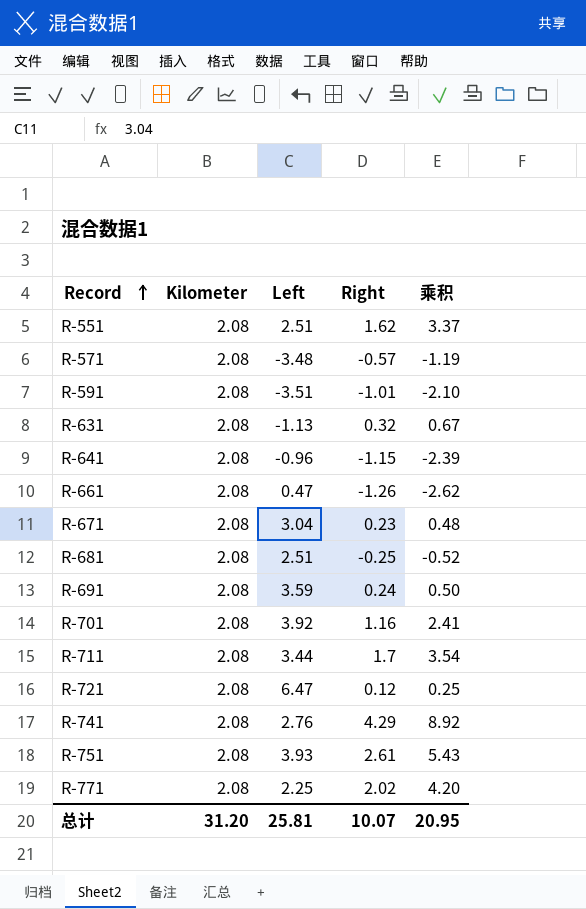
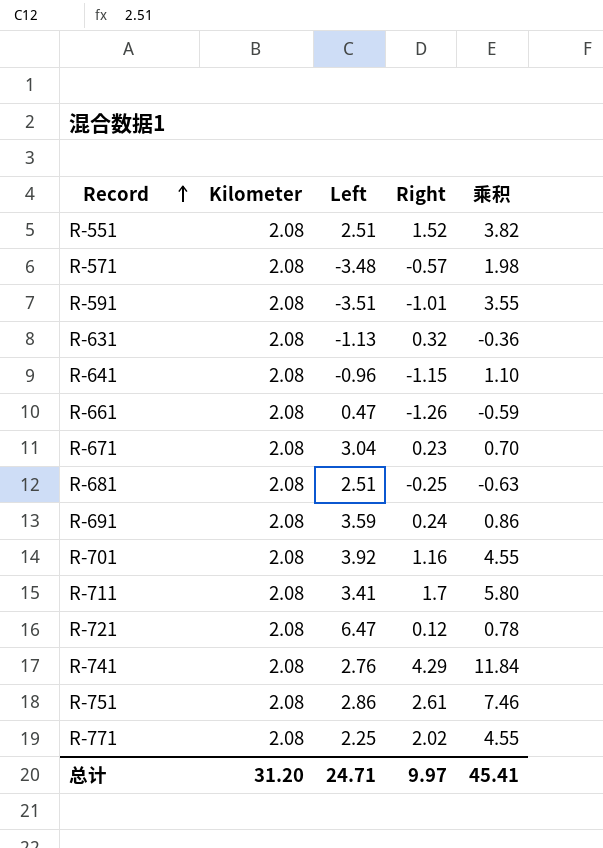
column 乘积 | formula: [Kilometer] * [Right] -> [Left] * [Right]
R-551 | Right: 1.62 -> 1.52
R-711 | Left: 3.44 -> 3.41
R-751 | Left: 3.93 -> 2.86
总计 | Left: 25.81 -> 24.71
总计 | Right: 10.07 -> 9.97
总计 | 乘积: 20.95 -> 45.41

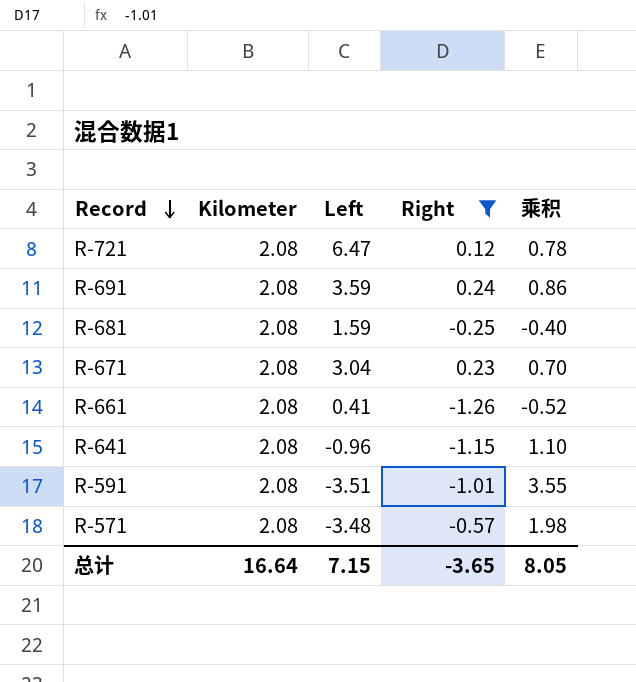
filter: none -> Right <= 0.24
row order: Record ascending -> Record descending
R-681 | Left: 2.51 -> 1.59
R-681 | 乘积: -0.63 -> -0.40
R-661 | Left: 0.47 -> 0.41
R-661 | 乘积: -0.59 -> -0.52
总计 | Kilometer: 31.20 -> 16.64
总计 | Left: 24.71 -> 7.15
总计 | Right: 9.97 -> -3.65
总计 | 乘积: 45.41 -> 8.05

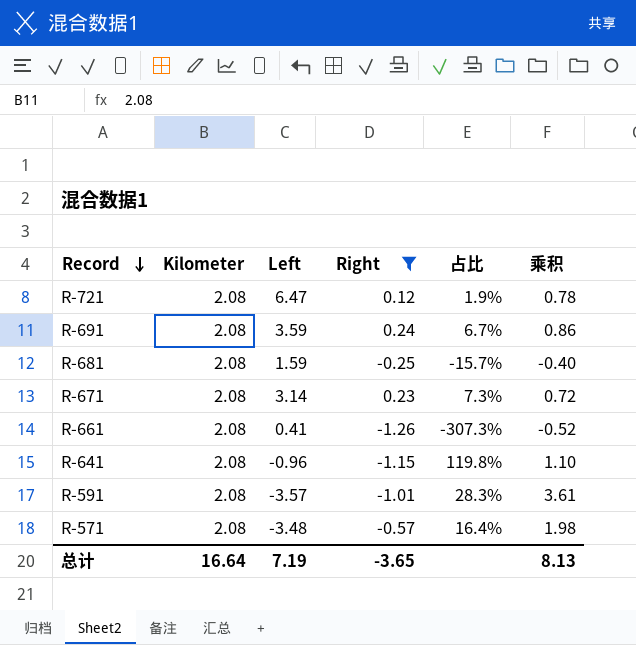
column 占比 | formula: none -> [Right] / [Left]
R-671 | Left: 3.04 -> 3.14
R-671 | 乘积: 0.70 -> 0.72
R-591 | Left: -3.51 -> -3.57
R-591 | 乘积: 3.55 -> 3.61
总计 | Left: 7.15 -> 7.19
总计 | 乘积: 8.05 -> 8.13

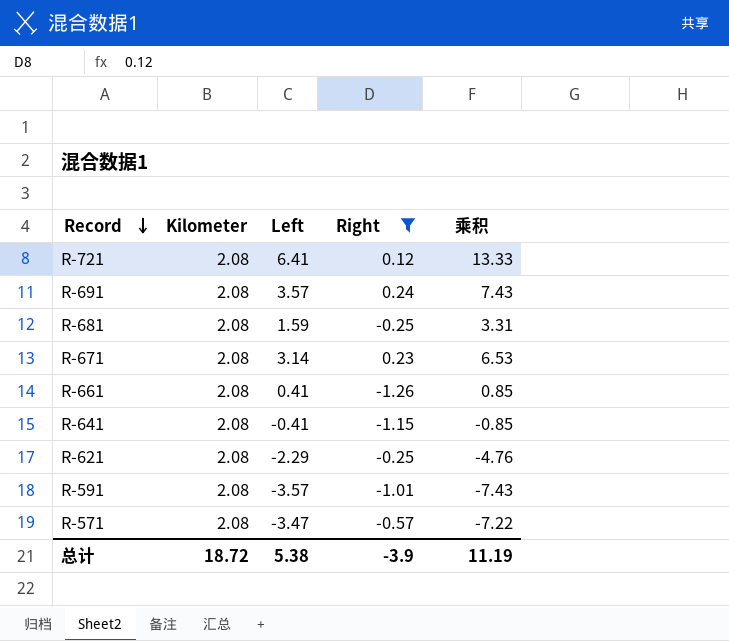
column 占比 | formula: [Right] / [Left] -> none
column 乘积 | formula: [Left] * [Right] -> [Kilometer] * [Left]
R-721 | Left: 6.47 -> 6.41
R-691 | Left: 3.59 -> 3.57
R-641 | Left: -0.96 -> -0.41
row R-621: none -> 2.08 | -2.29 | -0.25 | -4.76
R-571 | Left: -3.48 -> -3.47
总计 | Kilometer: 16.64 -> 18.72
总计 | Left: 7.19 -> 5.38
总计 | Right: -3.65 -> -3.9
总计 | 乘积: 8.13 -> 11.19

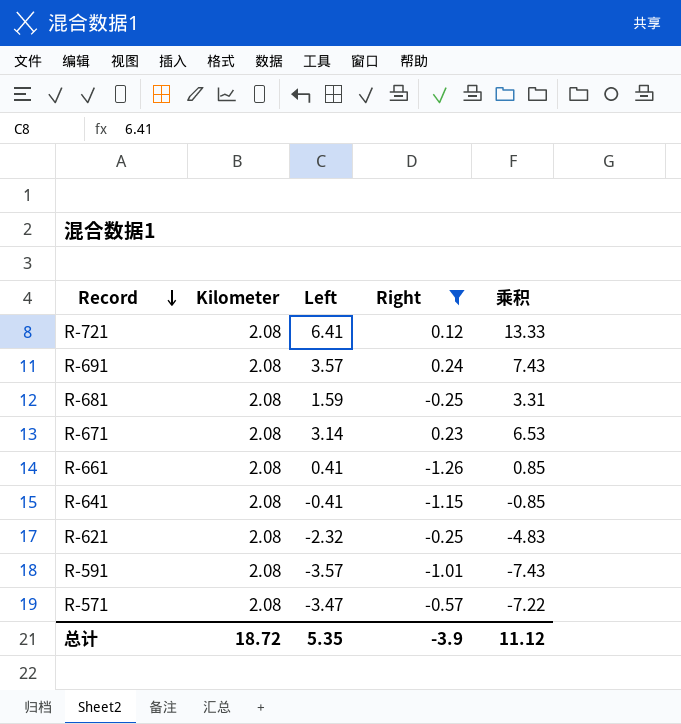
R-621 | Left: -2.29 -> -2.32
R-621 | 乘积: -4.76 -> -4.83
总计 | Left: 5.38 -> 5.35
总计 | 乘积: 11.19 -> 11.12

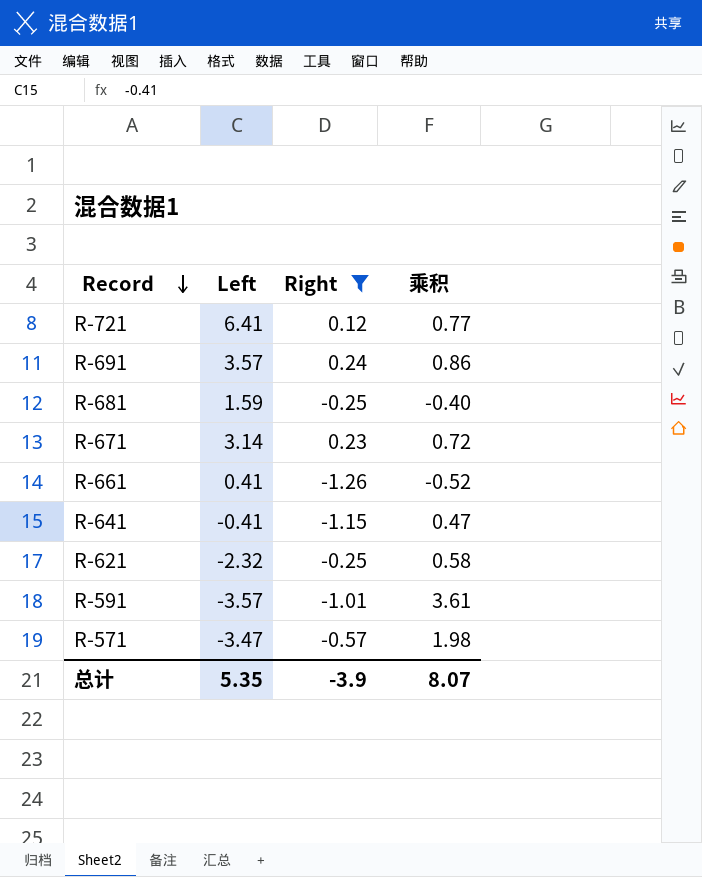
column Kilometer | position: 2 -> none
column 乘积 | formula: [Kilometer] * [Left] -> [Left] * [Right]
总计 | 乘积: 11.12 -> 8.07

